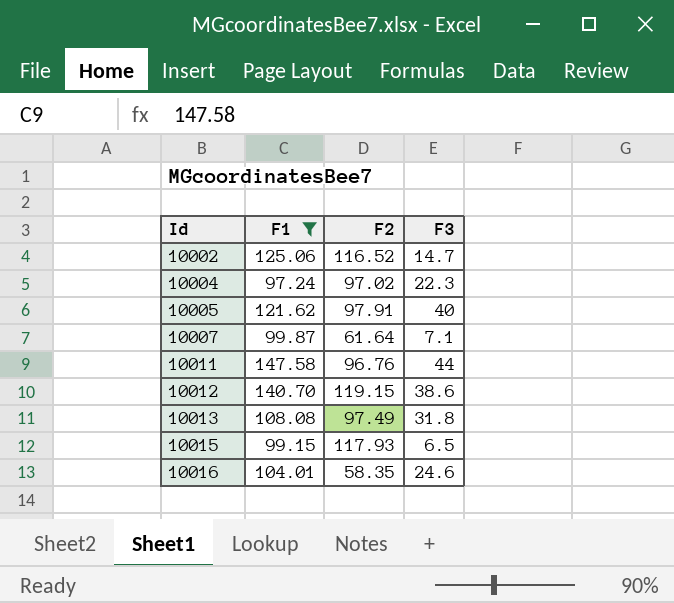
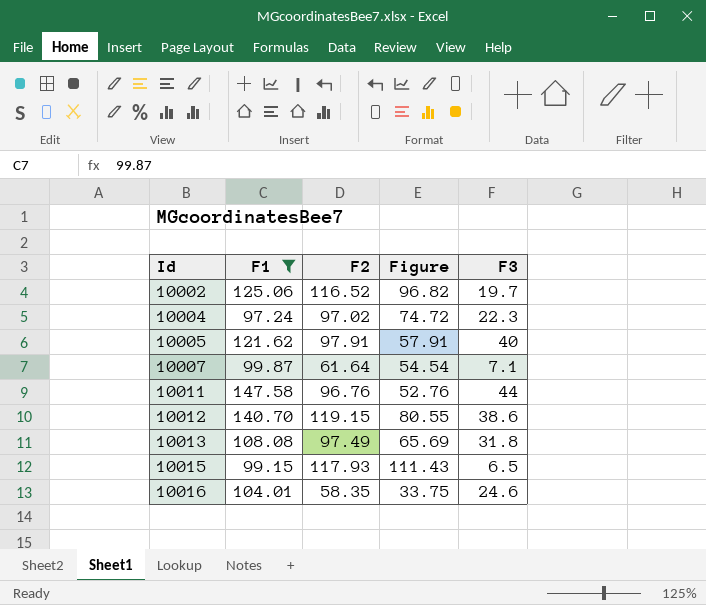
column Figure | formula: none -> [F2] - [F3]
10002 | F3: 14.7 -> 19.7

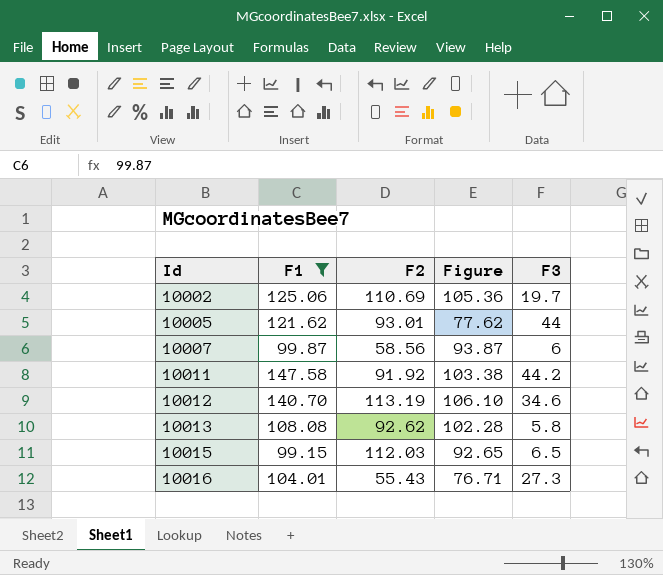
column Figure | formula: [F2] - [F3] -> [F1] - [F3]
row 10004: 97.24 | 97.02 | 74.72 | 22.3 -> none
10002 | F2: 116.52 -> 110.69
10005 | F2: 97.91 -> 93.01
10005 | F3: 40 -> 44
10007 | F2: 61.64 -> 58.56
10007 | F3: 7.1 -> 6
10011 | F2: 96.76 -> 91.92
10011 | F3: 44 -> 44.2
10012 | F2: 119.15 -> 113.19
10012 | F3: 38.6 -> 34.6
10013 | F2: 97.49 -> 92.62
10013 | F3: 31.8 -> 5.8
10015 | F2: 117.93 -> 112.03
10016 | F2: 58.35 -> 55.43
10016 | F3: 24.6 -> 27.3

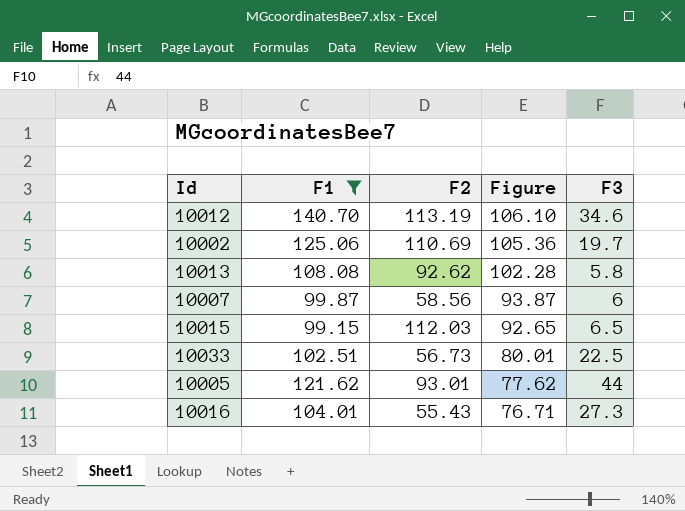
row order: Id ascending -> Figure descending
row 10011: 147.58 | 91.92 | 103.38 | 44.2 -> none
row 10033: none -> 102.51 | 56.73 | 80.01 | 22.5

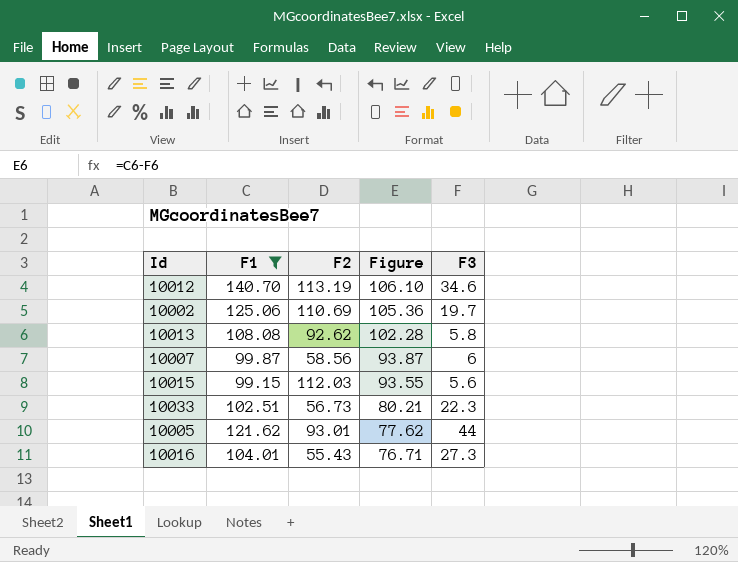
10015 | Figure: 92.65 -> 93.55
10015 | F3: 6.5 -> 5.6
10033 | Figure: 80.01 -> 80.21
10033 | F3: 22.5 -> 22.3

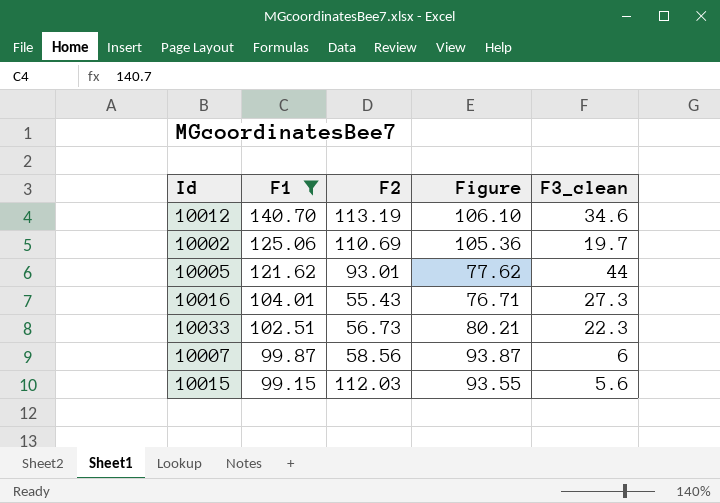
row order: Figure descending -> F1 descending
column name: F3 -> F3_clean
row 10013: 108.08 | 92.62 | 102.28 | 5.8 -> none

